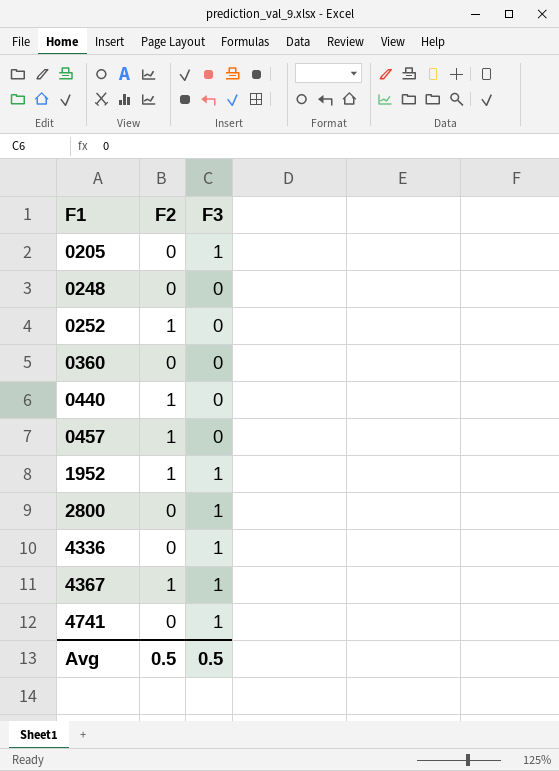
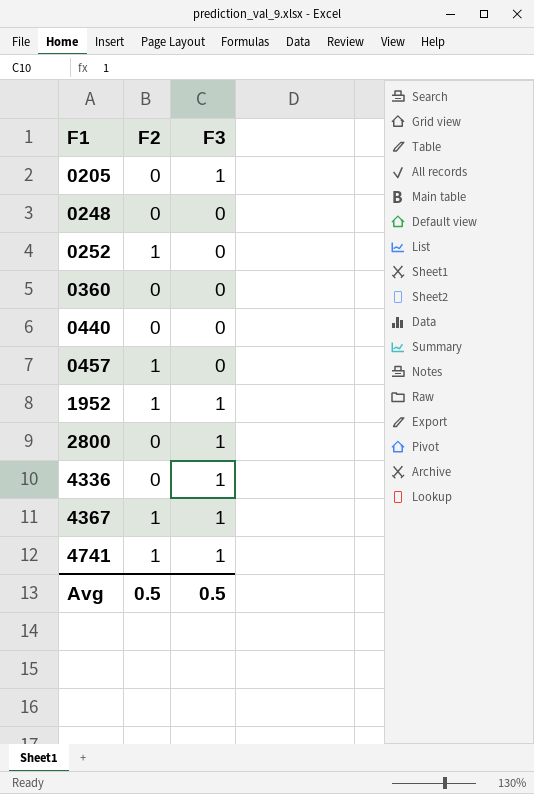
0440 | F2: 1 -> 0
4741 | F2: 0 -> 1

